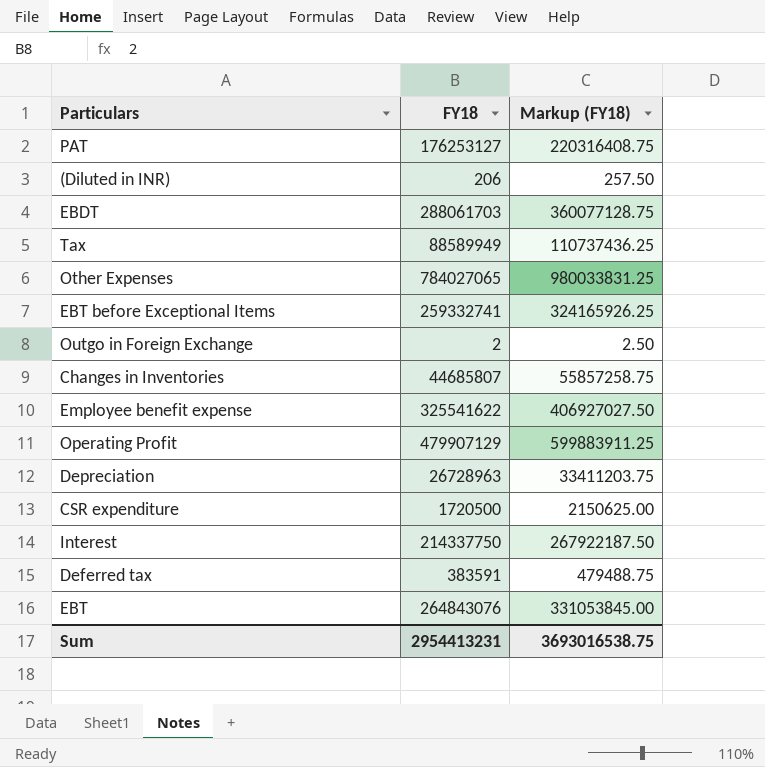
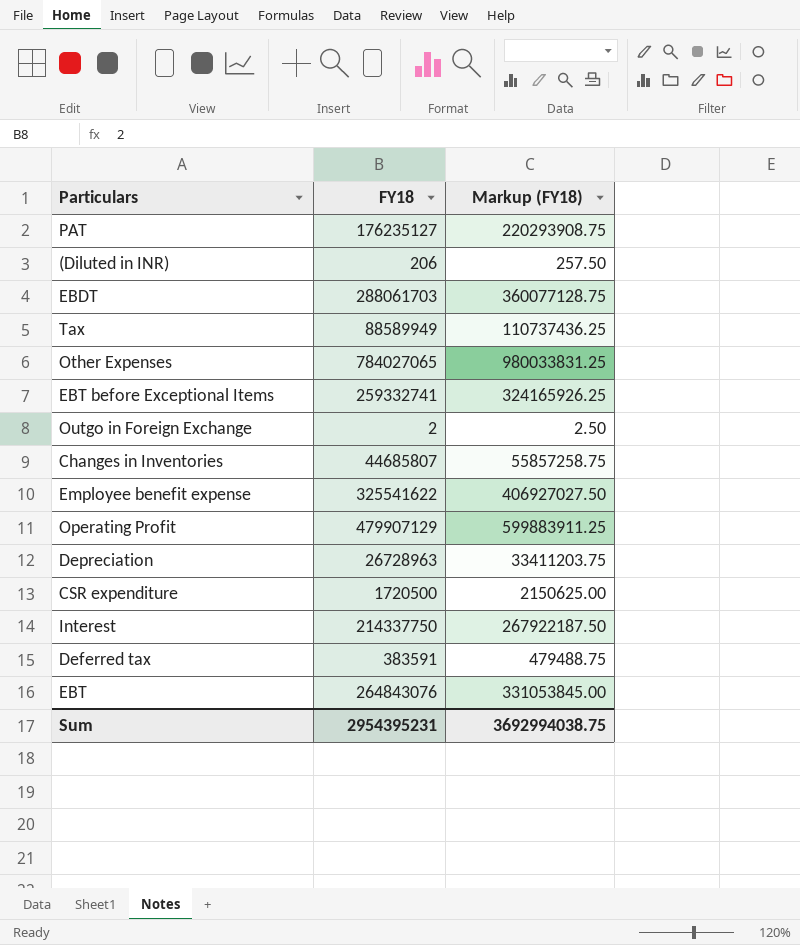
PAT | FY18: 176253127 -> 176235127
PAT | Markup (FY18): 220316408.75 -> 220293908.75
Sum | FY18: 2954413231 -> 2954395231
Sum | Markup (FY18): 3693016538.75 -> 3692994038.75

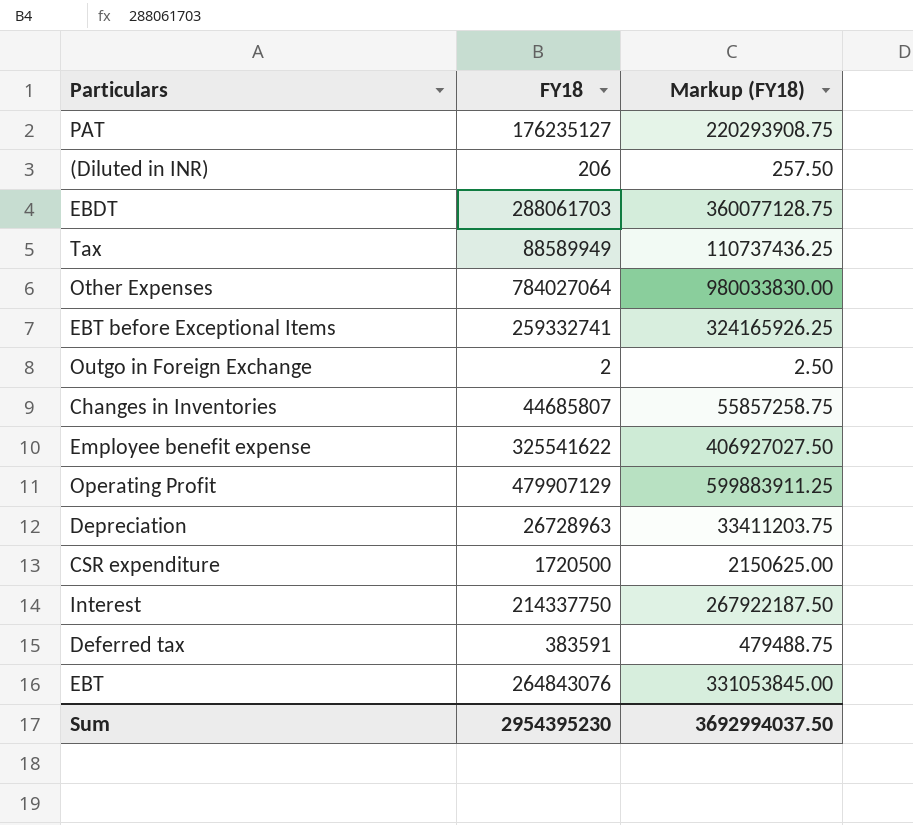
Other Expenses | FY18: 784027065 -> 784027064
Other Expenses | Markup (FY18): 980033831.25 -> 980033830.00
Sum | FY18: 2954395231 -> 2954395230
Sum | Markup (FY18): 3692994038.75 -> 3692994037.50

